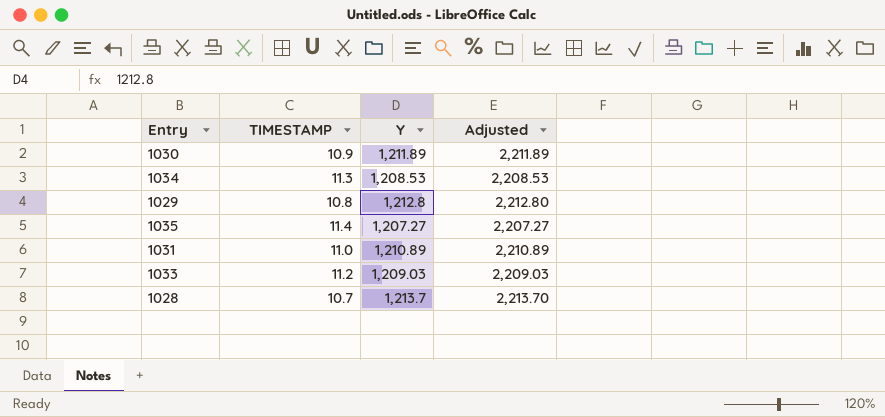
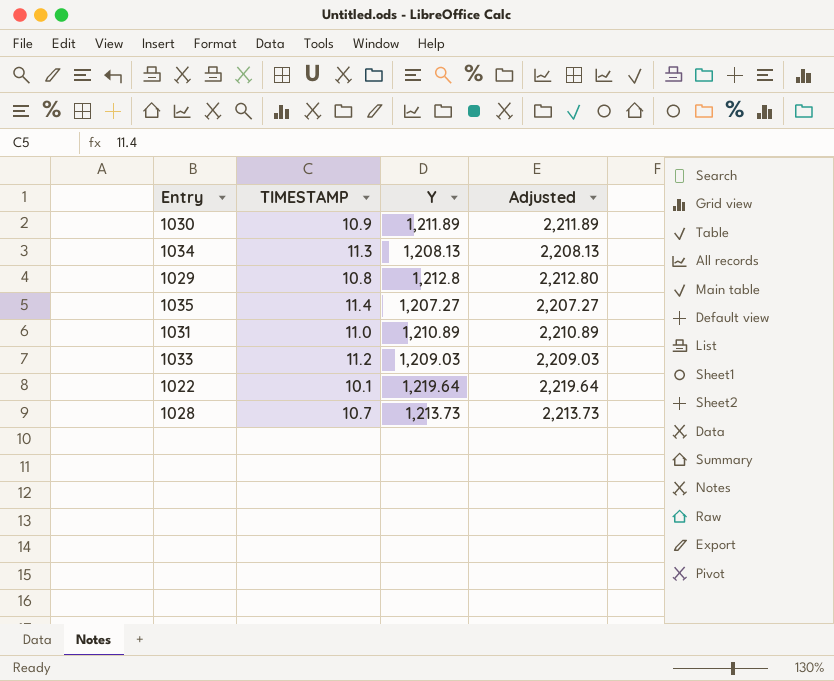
1034 | Y: 1,208.53 -> 1,208.13
1034 | Adjusted: 2,208.53 -> 2,208.13
row 1022: none -> 10.1 | 1,219.64 | 2,219.64
1028 | Y: 1,213.7 -> 1,213.73
1028 | Adjusted: 2,213.70 -> 2,213.73

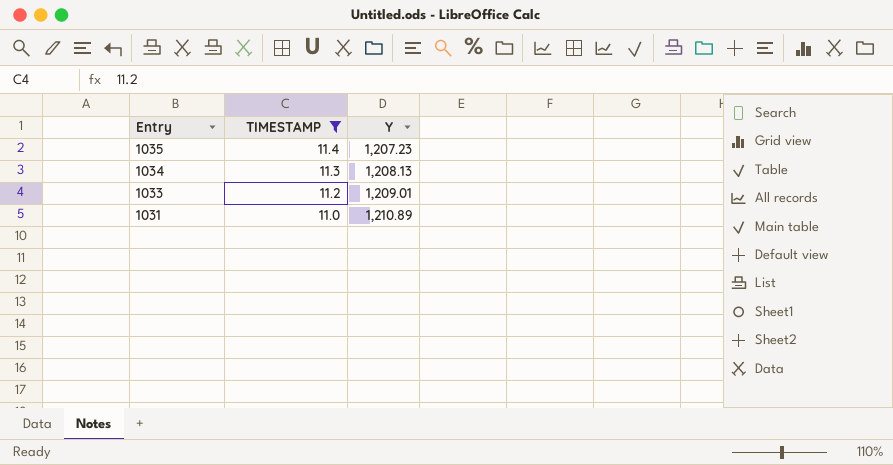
filter: none -> TIMESTAMP >= 11.0
row order: none -> Entry descending
column Adjusted | formula: [Y] + 1000 -> none
1035 | Y: 1,207.27 -> 1,207.23
1033 | Y: 1,209.03 -> 1,209.01

